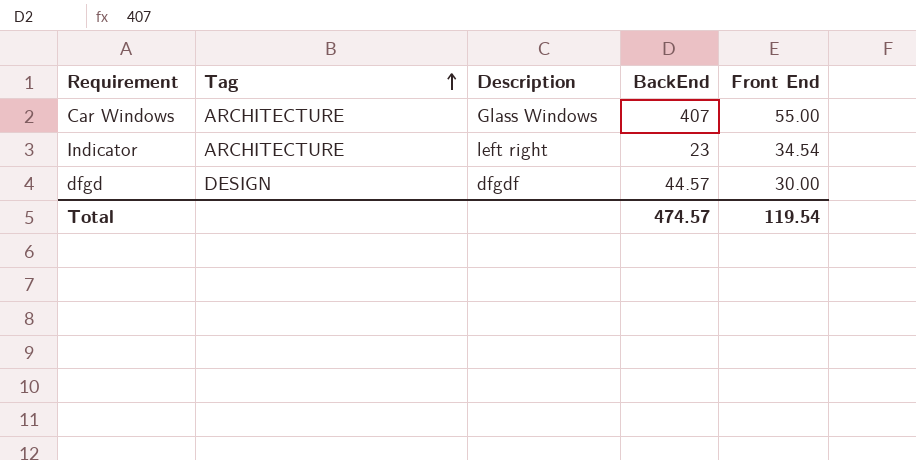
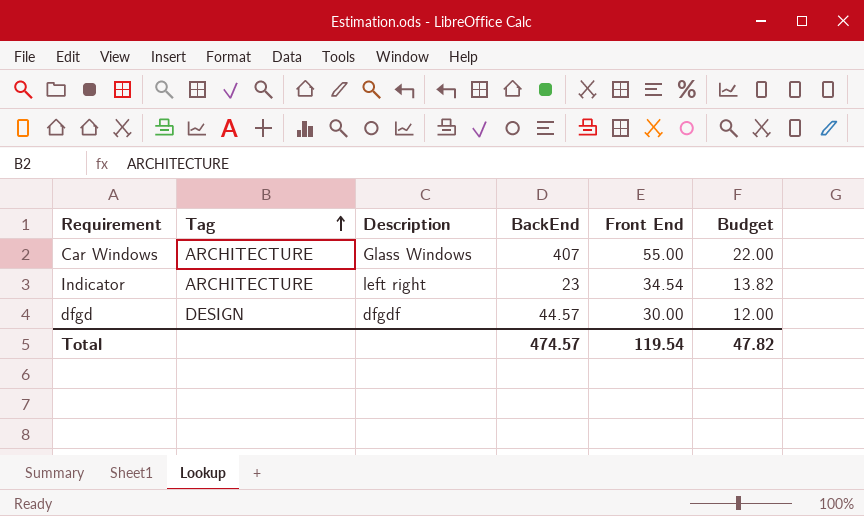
column Budget | formula: none -> [Front End] * 0.4

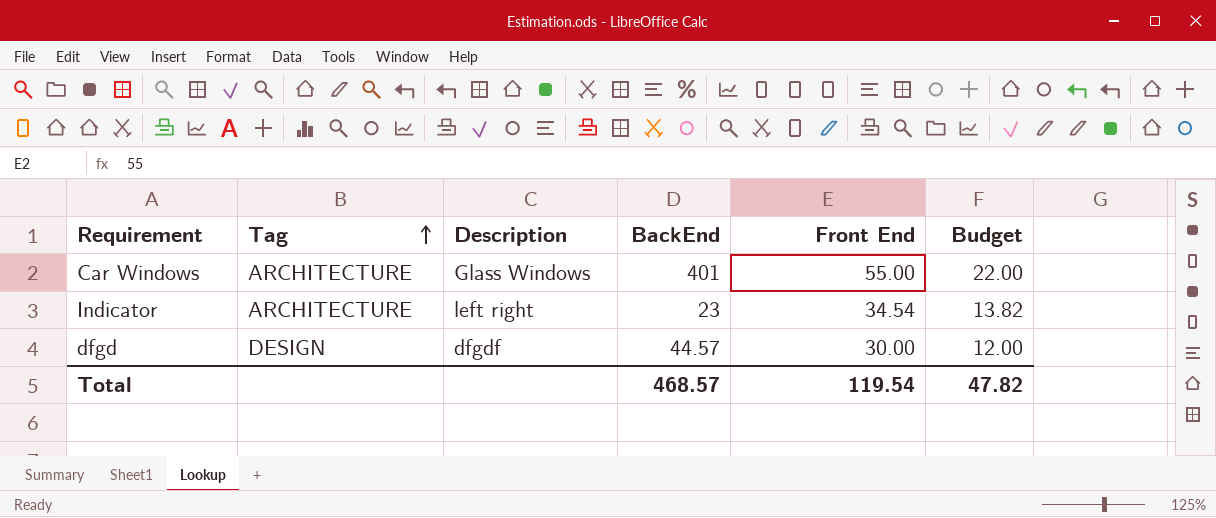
Car Windows | BackEnd: 407 -> 401
Total | BackEnd: 474.57 -> 468.57

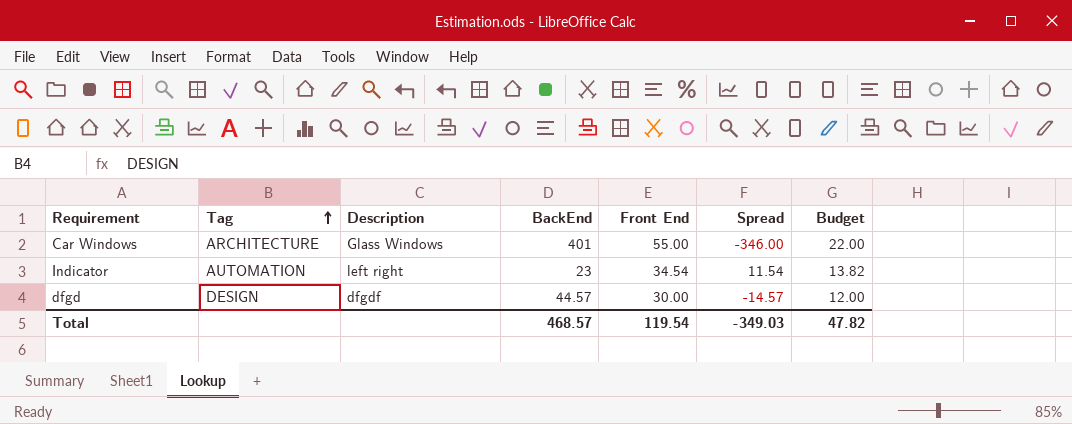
column Spread | formula: none -> [Front End] - [BackEnd]
Indicator | Tag: ARCHITECTURE -> AUTOMATION

